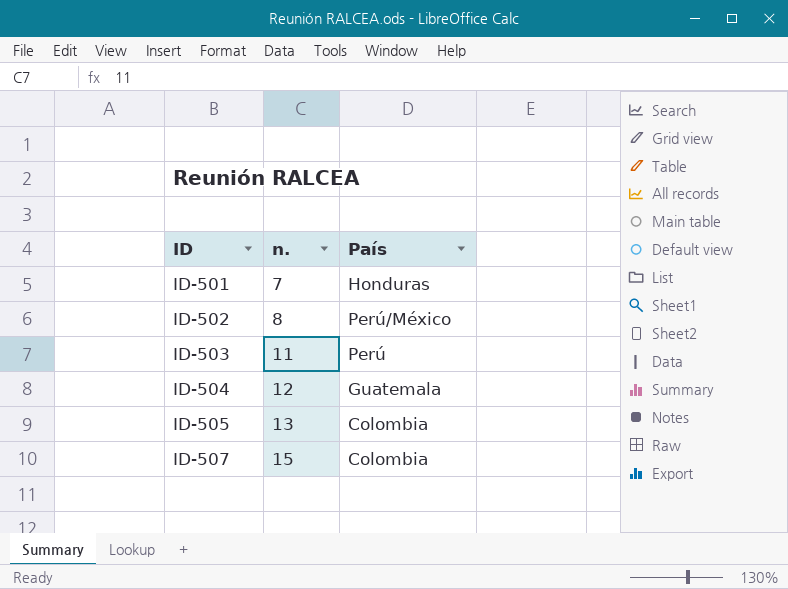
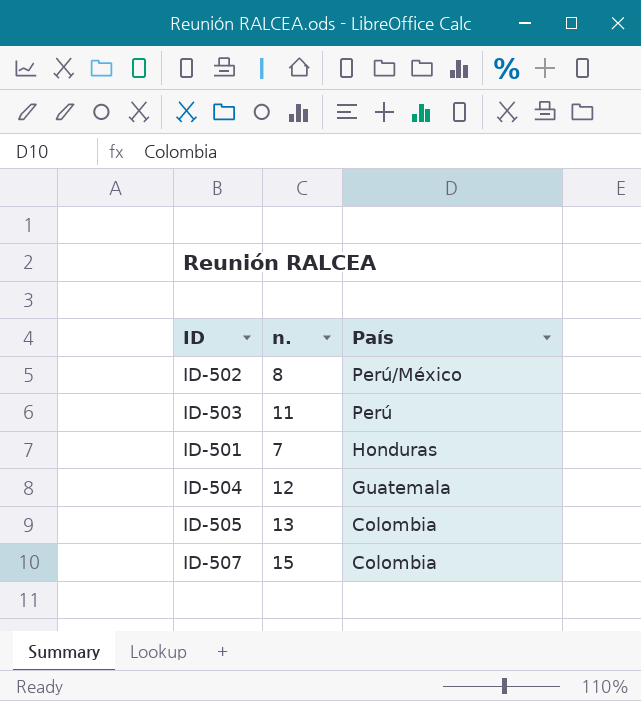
row order: ID ascending -> País descending

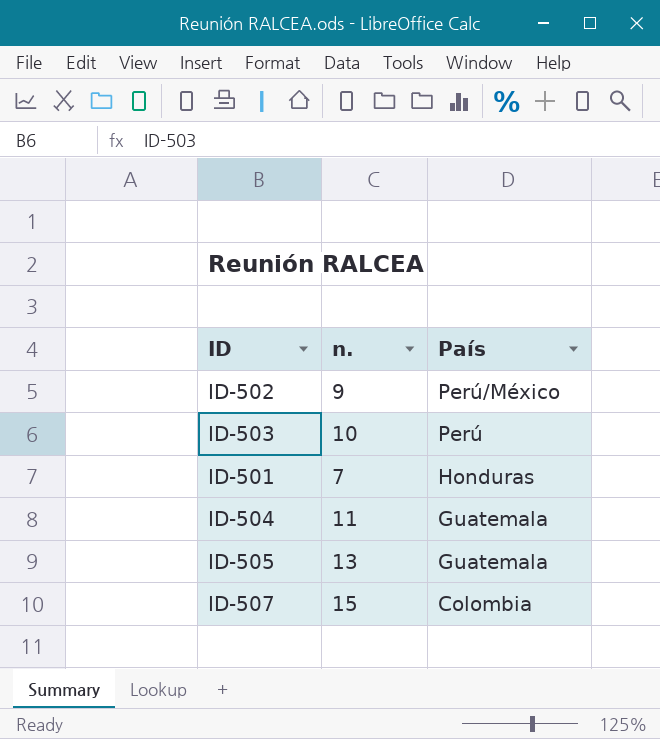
ID-502 | n.: 8 -> 9
ID-503 | n.: 11 -> 10
ID-504 | n.: 12 -> 11
ID-505 | País: Colombia -> Guatemala

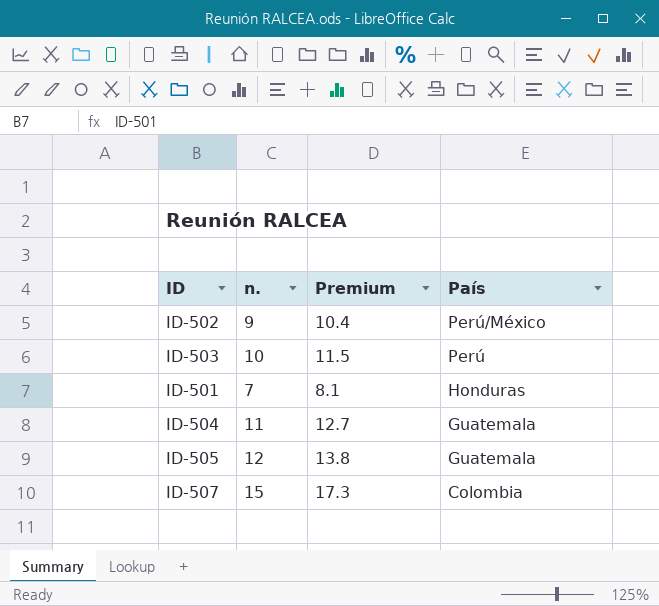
column Premium | formula: none -> [n.] * 1.15
ID-505 | n.: 13 -> 12

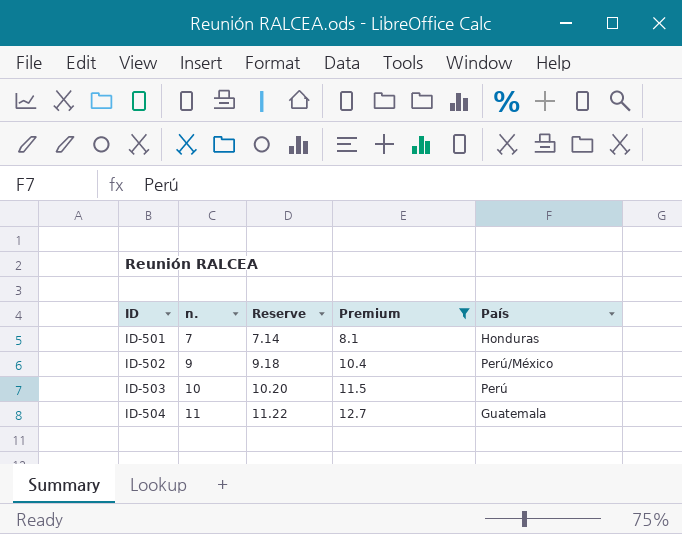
filter: none -> Premium <= 12.7
row order: País descending -> ID ascending
column Reserve | formula: none -> [n.] * 1.02

